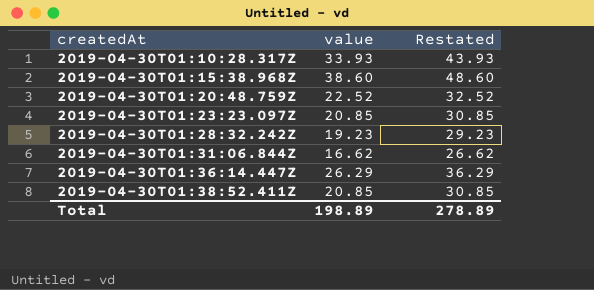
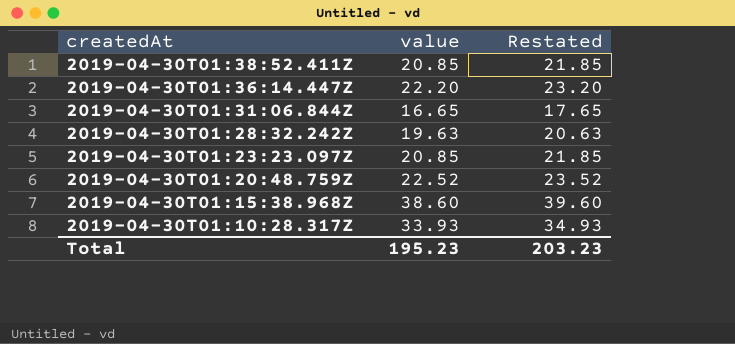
row order: createdAt ascending -> createdAt descending
column Restated | formula: [value] + 10 -> [value] + 1
2019-04-30T01:36:14.447Z | value: 26.29 -> 22.20
2019-04-30T01:31:06.844Z | value: 16.62 -> 16.65
2019-04-30T01:28:32.242Z | value: 19.23 -> 19.63
Total | value: 198.89 -> 195.23
Total | Restated: 278.89 -> 203.23

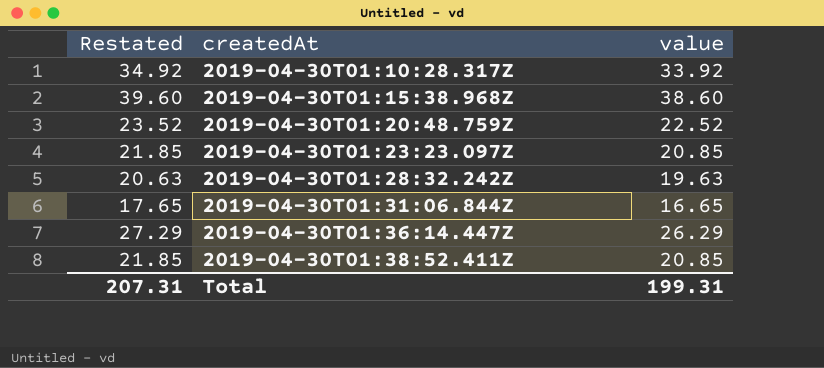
row order: createdAt descending -> createdAt ascending
column Restated | position: 3 -> 1
2019-04-30T01:10:28.317Z | Restated: 34.93 -> 34.92
2019-04-30T01:10:28.317Z | value: 33.93 -> 33.92
2019-04-30T01:36:14.447Z | Restated: 23.20 -> 27.29
2019-04-30T01:36:14.447Z | value: 22.20 -> 26.29
Total | Restated: 203.23 -> 207.31
Total | value: 195.23 -> 199.31

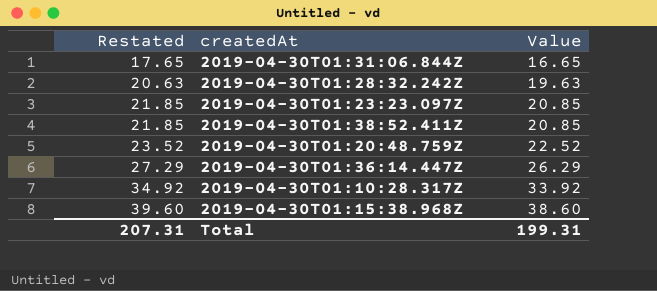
row order: createdAt ascending -> Restated ascending
column name: value -> Value

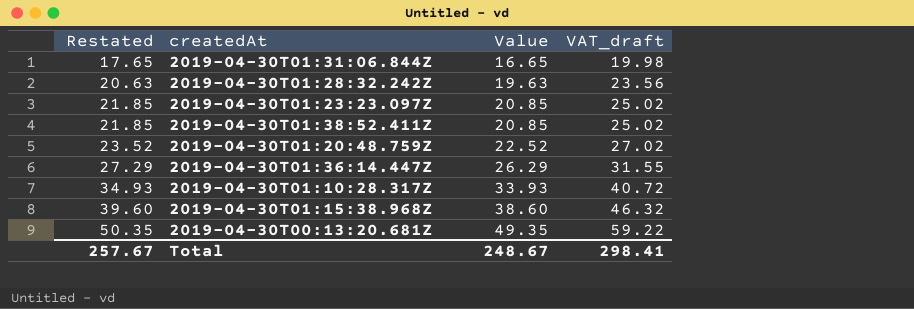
column VAT_draft | formula: none -> [Value] * 1.2
2019-04-30T01:10:28.317Z | Restated: 34.92 -> 34.93
2019-04-30T01:10:28.317Z | Value: 33.92 -> 33.93
row 2019-04-30T00:13:20.681Z: none -> 50.35 | 49.35 | 59.22
Total | Restated: 207.31 -> 257.67
Total | Value: 199.31 -> 248.67

